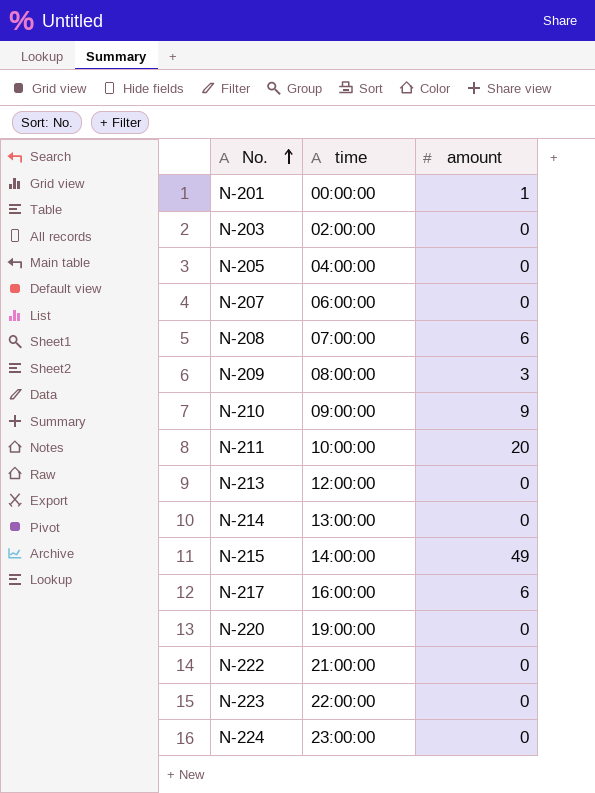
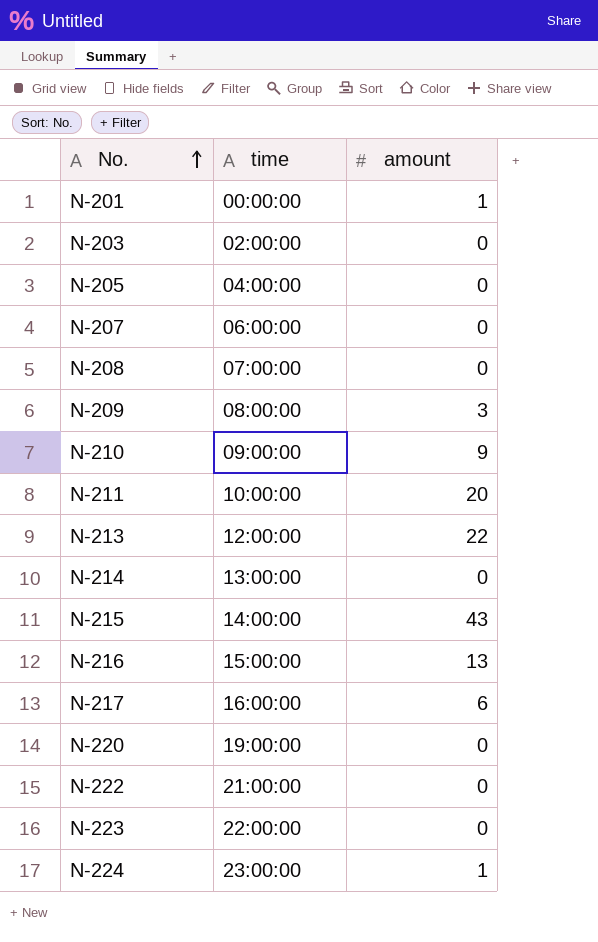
N-208 | amount: 6 -> 0
N-213 | amount: 0 -> 22
N-215 | amount: 49 -> 43
row N-216: none -> 15:00:00 | 13
N-224 | amount: 0 -> 1

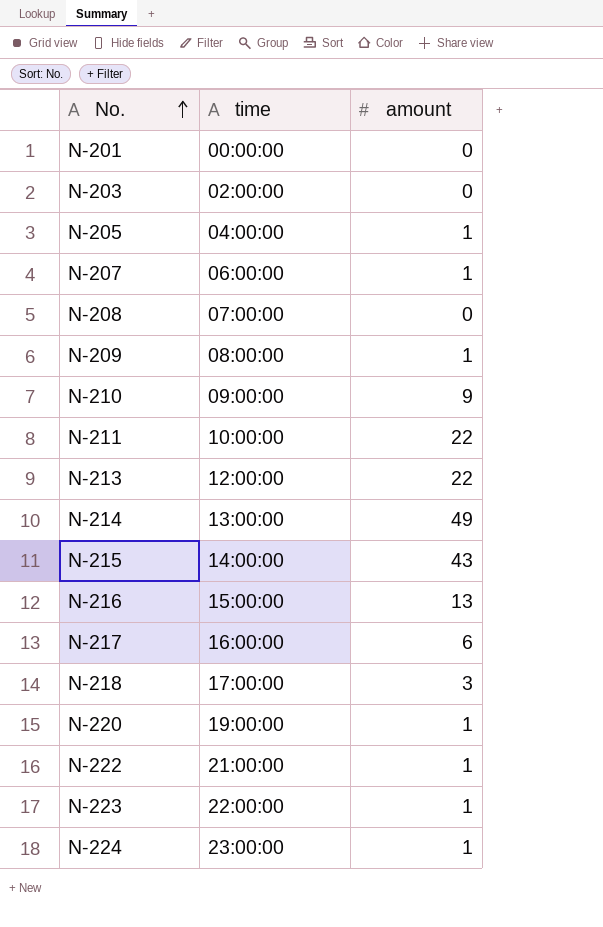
N-201 | amount: 1 -> 0
N-205 | amount: 0 -> 1
N-207 | amount: 0 -> 1
N-209 | amount: 3 -> 1
N-211 | amount: 20 -> 22
N-214 | amount: 0 -> 49
row N-218: none -> 17:00:00 | 3
N-220 | amount: 0 -> 1
N-222 | amount: 0 -> 1
N-223 | amount: 0 -> 1

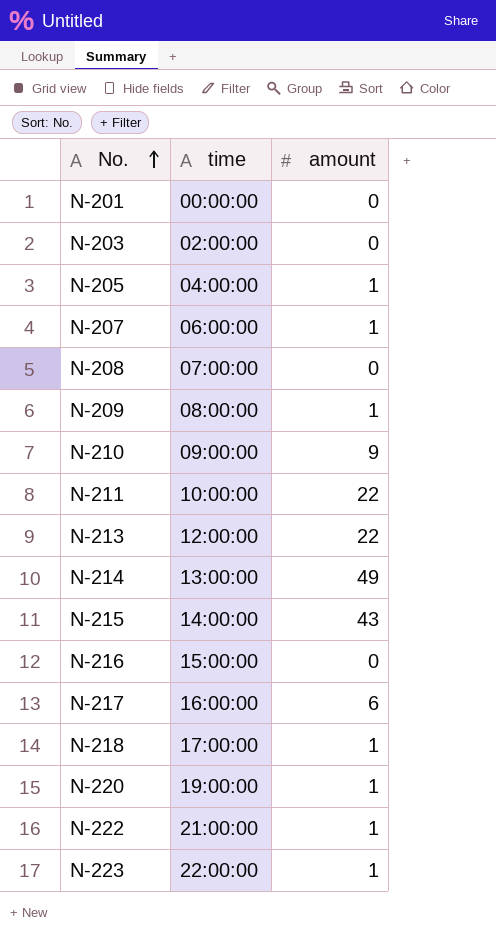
row N-224: 23:00:00 | 1 -> none
N-216 | amount: 13 -> 0
N-218 | amount: 3 -> 1

